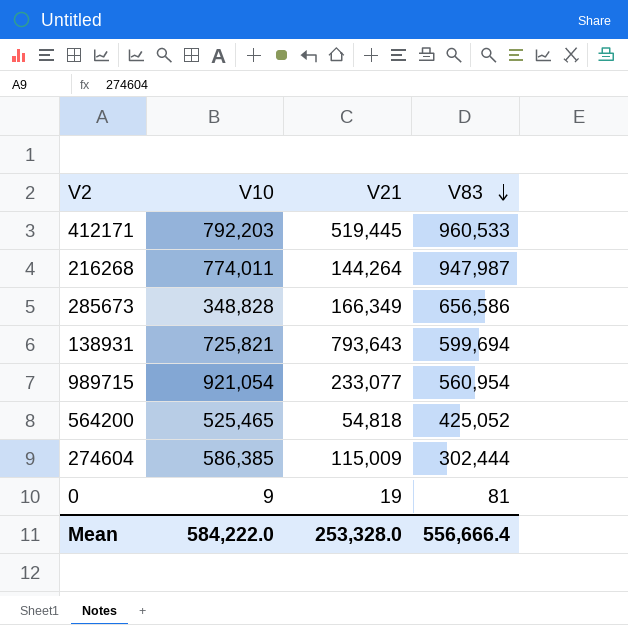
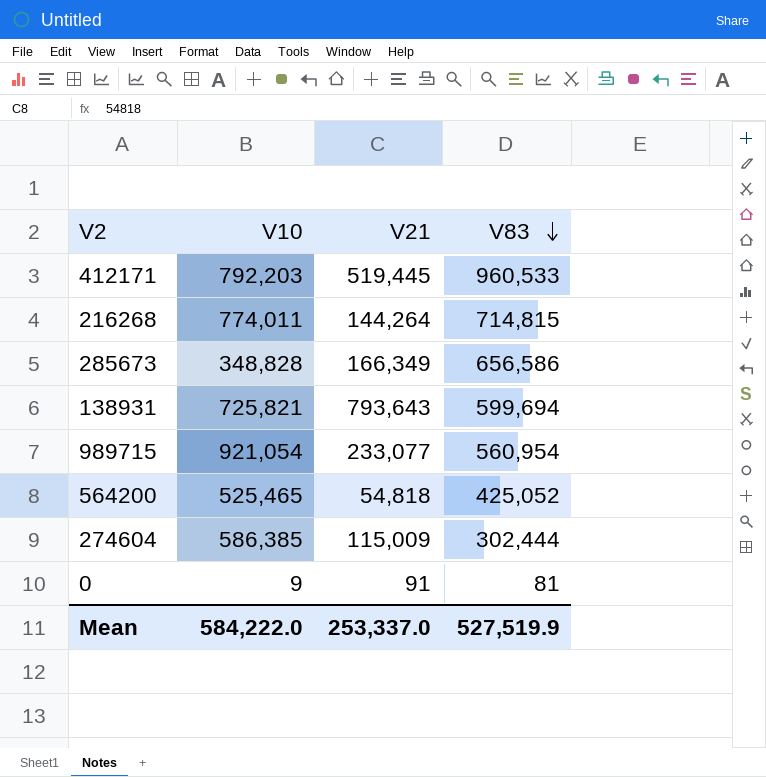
216268 | V83: 947,987 -> 714,815
0 | V21: 19 -> 91
Mean | V21: 253,328.0 -> 253,337.0
Mean | V83: 556,666.4 -> 527,519.9

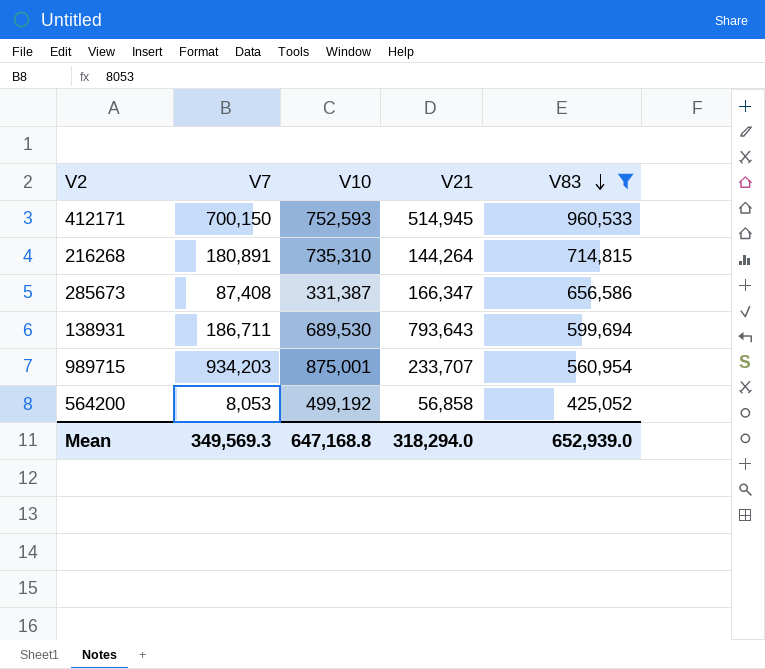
filter: none -> V83 >= 425,052
column V7 | position: none -> 2
412171 | V10: 792,203 -> 752,593
412171 | V21: 519,445 -> 514,945
216268 | V10: 774,011 -> 735,310
285673 | V10: 348,828 -> 331,387
285673 | V21: 166,349 -> 166,347
138931 | V10: 725,821 -> 689,530
989715 | V10: 921,054 -> 875,001
989715 | V21: 233,077 -> 233,707
564200 | V10: 525,465 -> 499,192
564200 | V21: 54,818 -> 56,858
Mean | V10: 584,222.0 -> 647,168.8
Mean | V21: 253,337.0 -> 318,294.0
Mean | V83: 527,519.9 -> 652,939.0

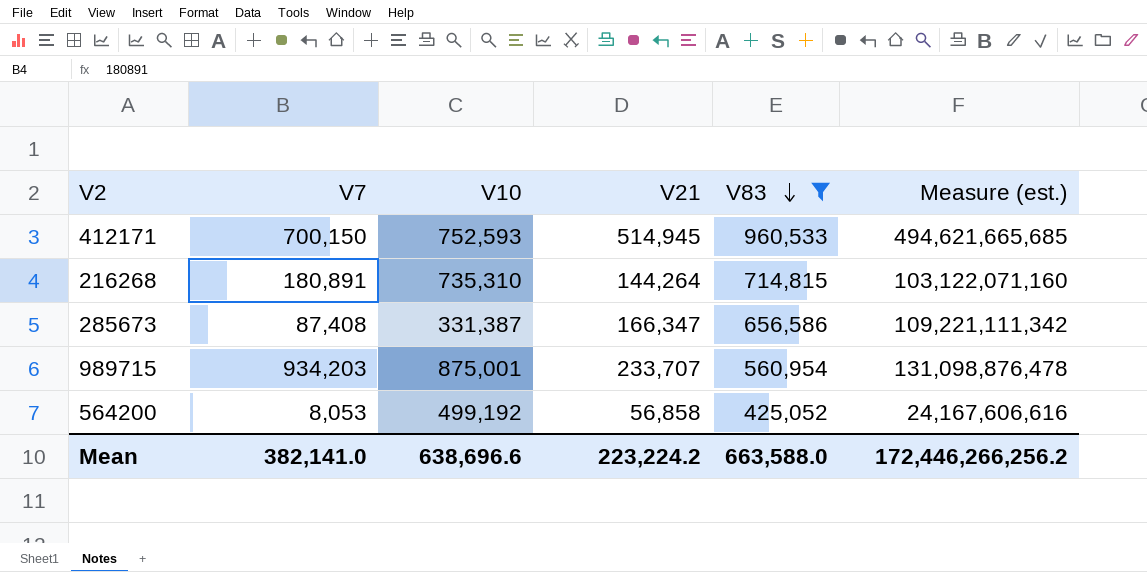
column Measure (est.) | formula: none -> [V21] * [V83]
row 138931: 186,711 | 689,530 | 793,643 | 599,694 -> none
Mean | V7: 349,569.3 -> 382,141.0
Mean | V10: 647,168.8 -> 638,696.6
Mean | V21: 318,294.0 -> 223,224.2
Mean | V83: 652,939.0 -> 663,588.0

